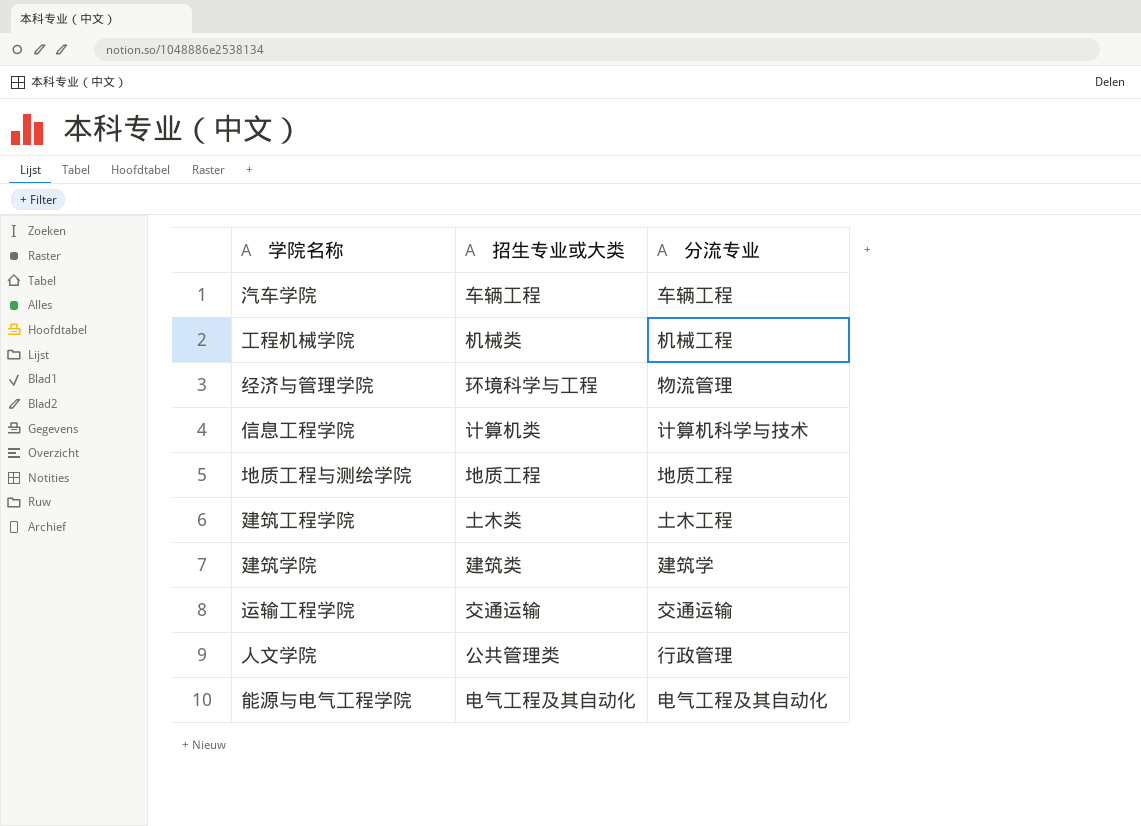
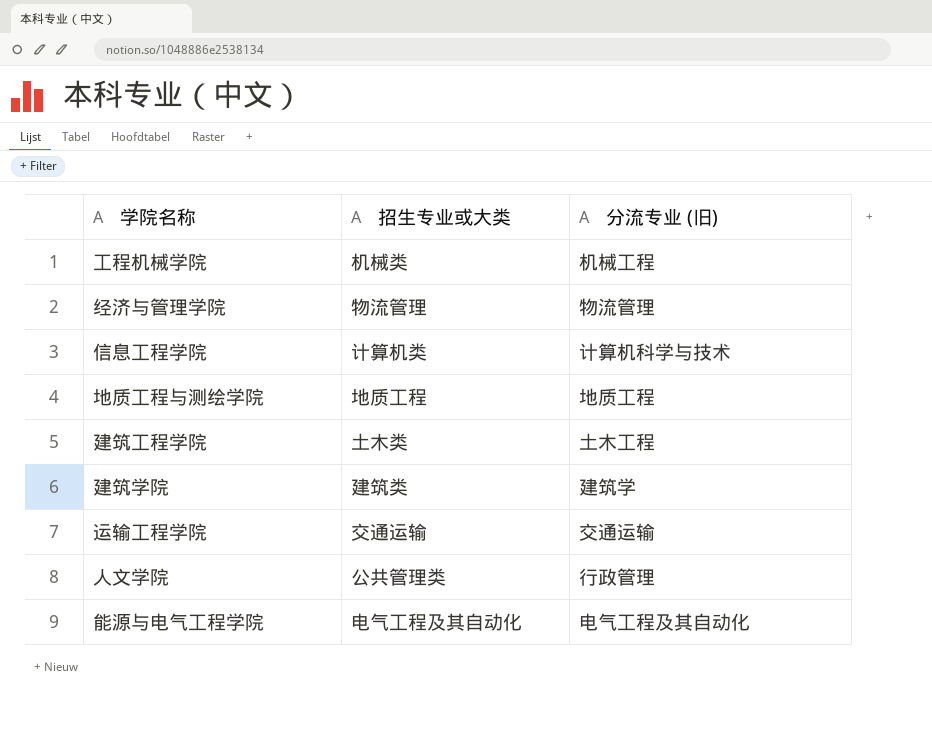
column name: 分流专业 -> 分流专业 (旧)
row 汽车学院: 车辆工程 | 车辆工程 -> none
经济与管理学院 | 招生专业或大类: 环境科学与工程 -> 物流管理

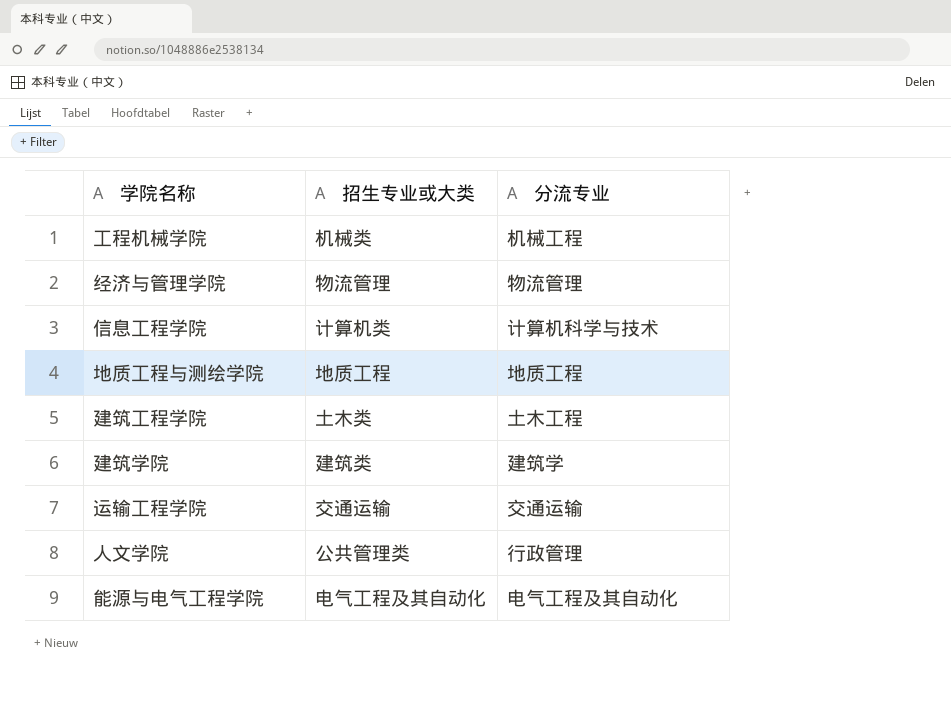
column name: 分流专业 (旧) -> 分流专业

